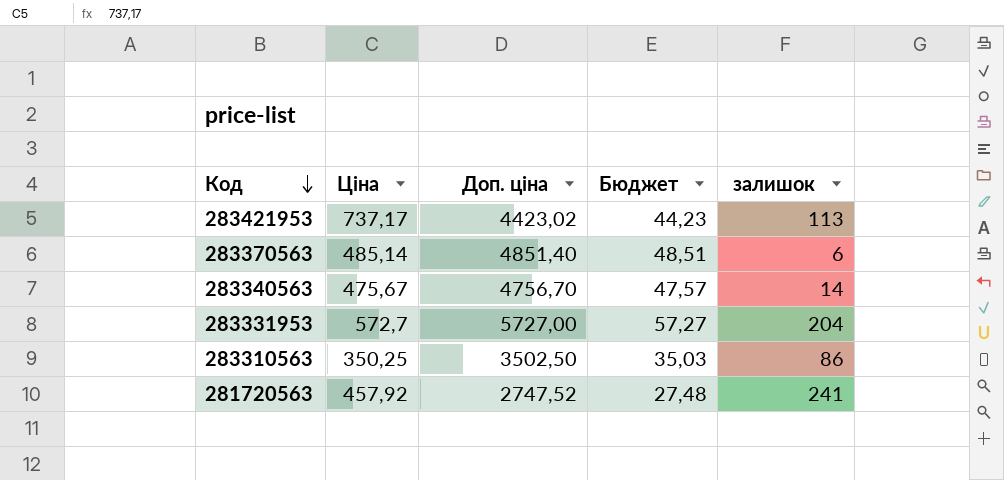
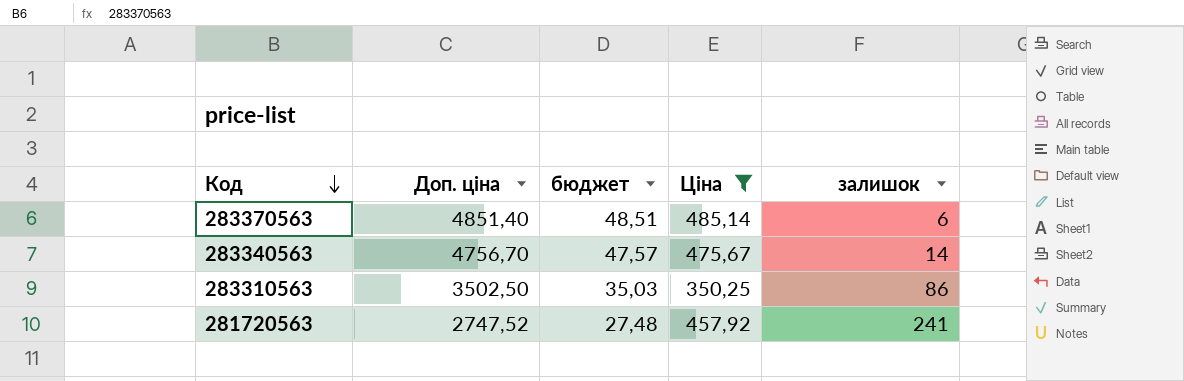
filter: none -> Ціна <= 485,14
column name: Бюджет -> бюджет
column Ціна | position: 2 -> 4

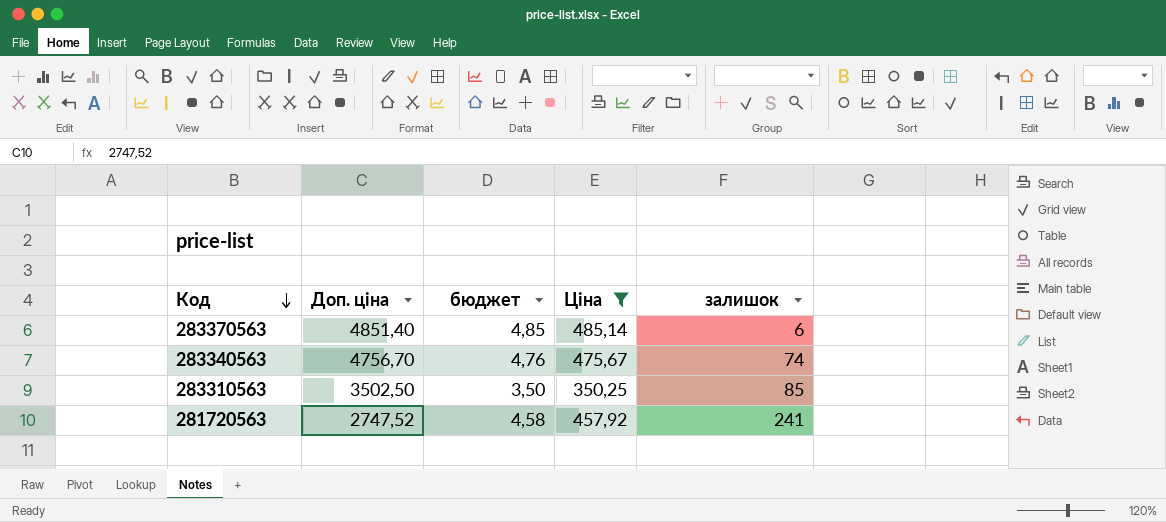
column бюджет | formula: [Доп. ціна] * 0,01 -> [Ціна] * 0,01
283340563 | залишок: 14 -> 74
283310563 | залишок: 86 -> 85

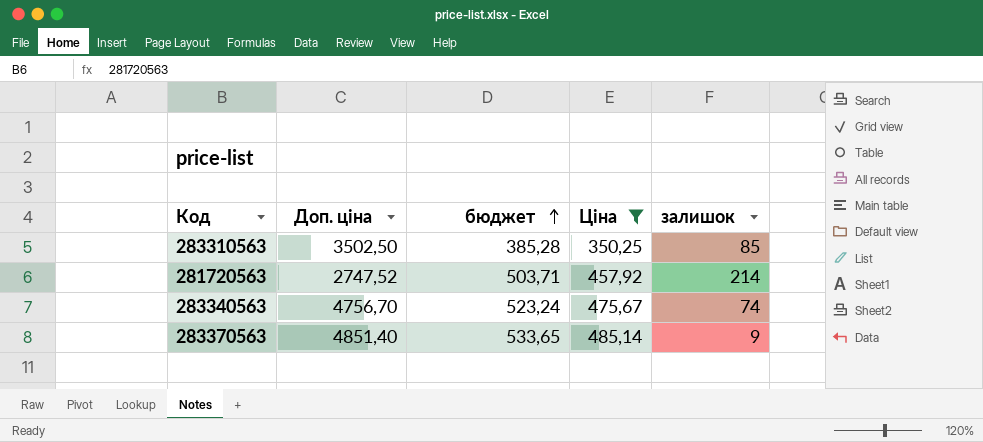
row order: Код descending -> бюджет ascending
column бюджет | formula: [Ціна] * 0,01 -> [Ціна] * 1,1
281720563 | залишок: 241 -> 214
283370563 | залишок: 6 -> 9

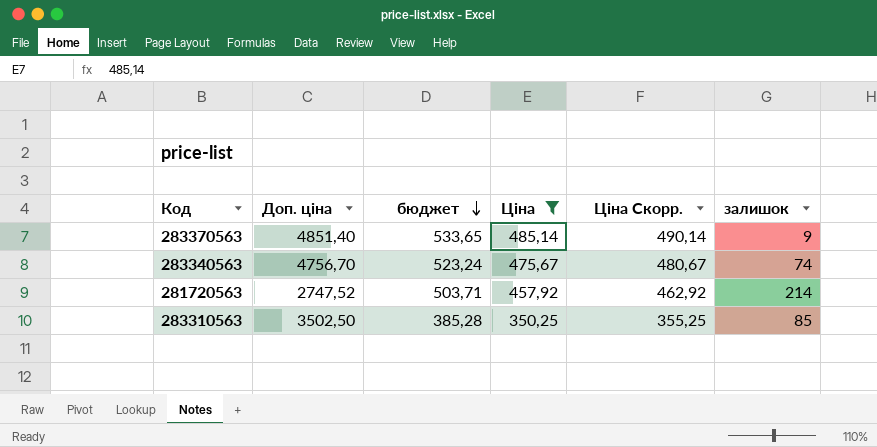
row order: бюджет ascending -> бюджет descending
column Ціна Скорр. | formula: none -> [Ціна] + 5

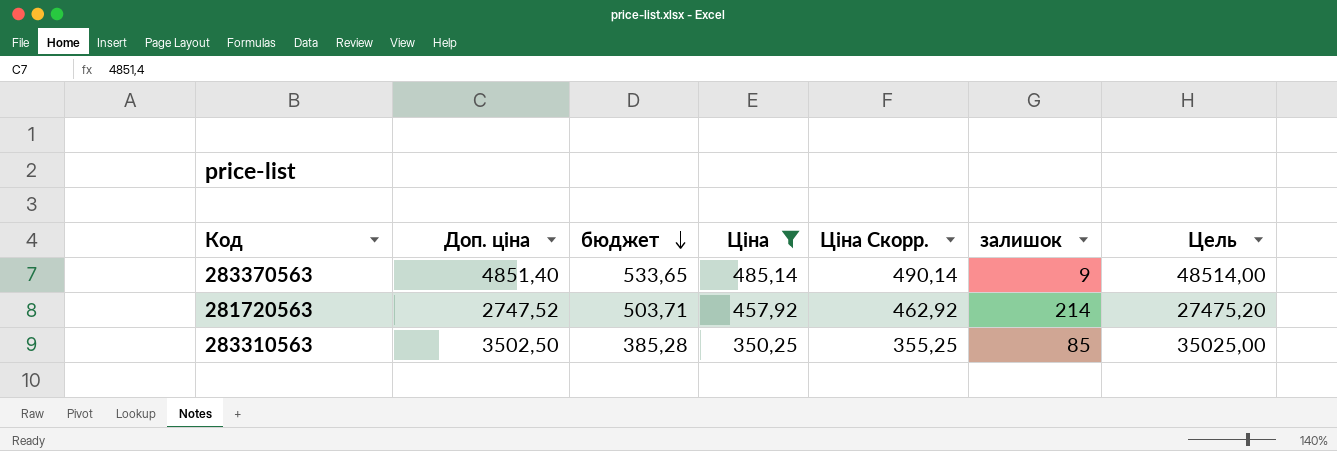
column Цель | formula: none -> [Доп. ціна] * 10
row 283340563: 4756,70 | 523,24 | 475,67 | 480,67 | 74 -> none

